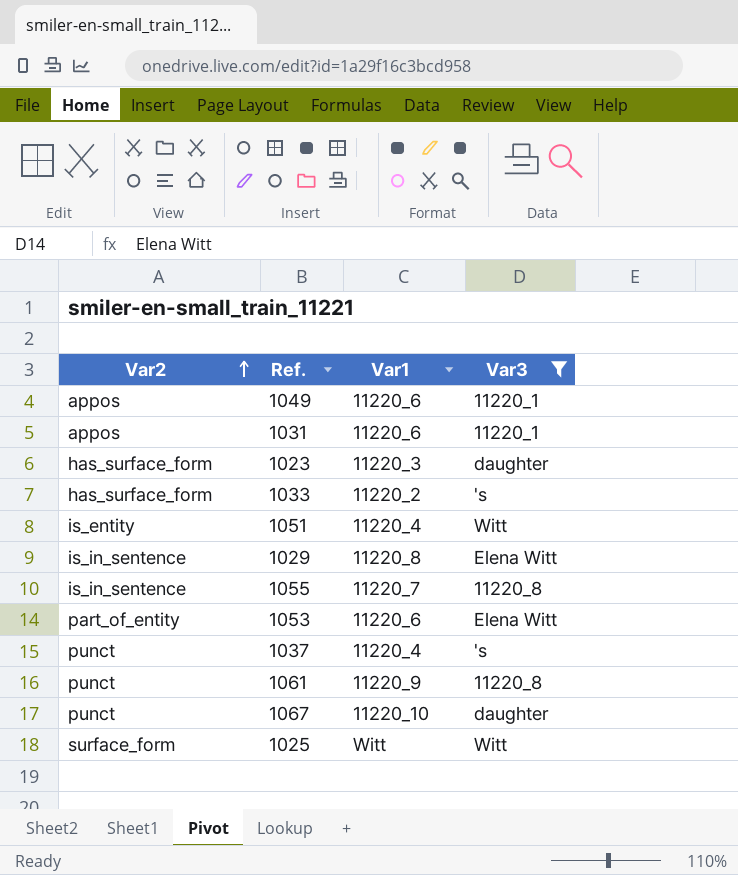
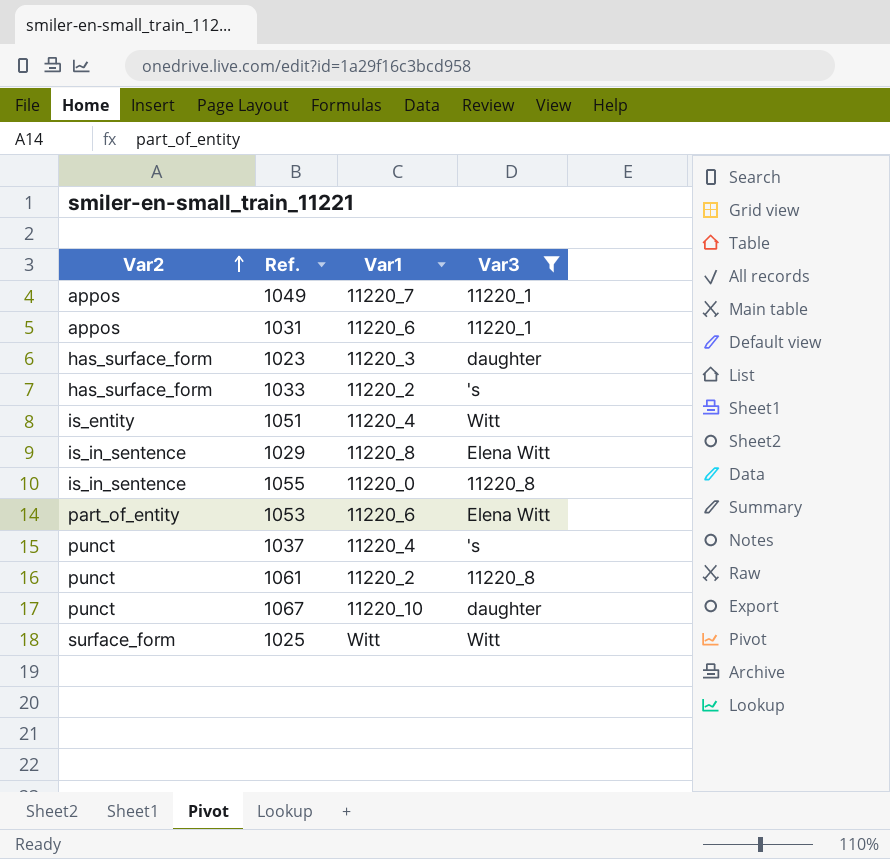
1049 | Var1: 11220_6 -> 11220_7
1055 | Var1: 11220_7 -> 11220_0
1061 | Var1: 11220_9 -> 11220_2

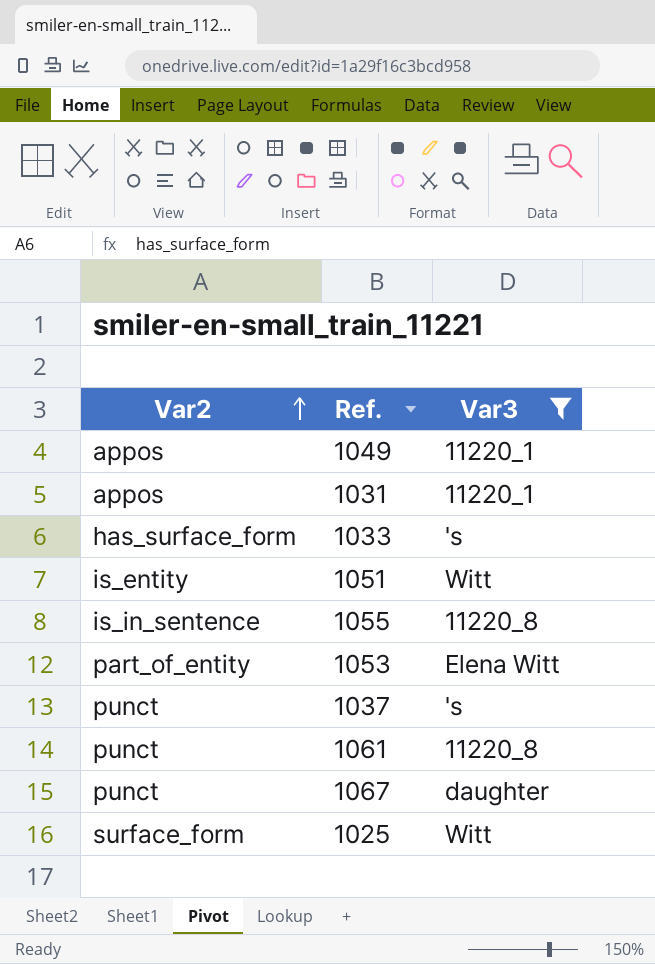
column Var1 | position: 3 -> none
row 1023: has_surface_form | 11220_3 | daughter -> none
row 1029: is_in_sentence | 11220_8 | Elena Witt -> none

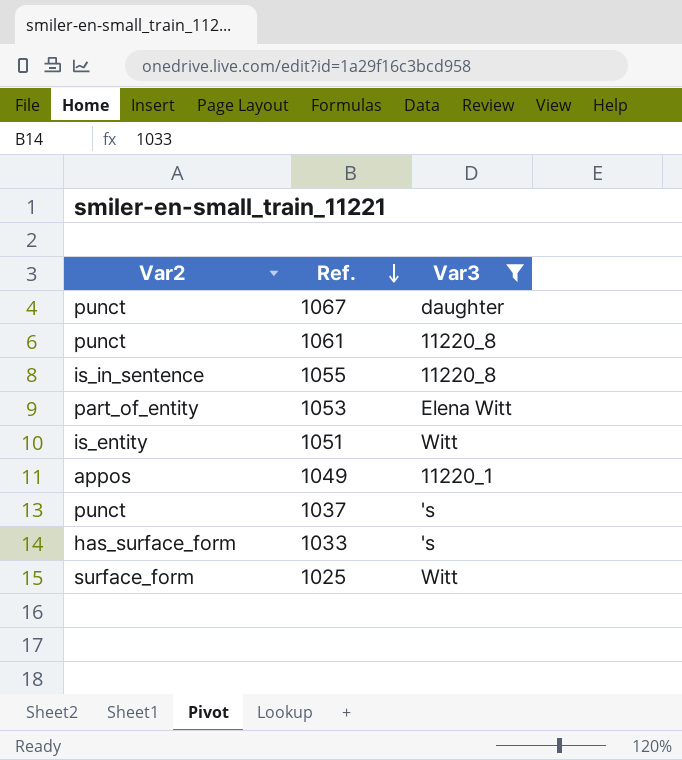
row order: Var2 ascending -> Ref. descending
row 1031: appos | 11220_1 -> none

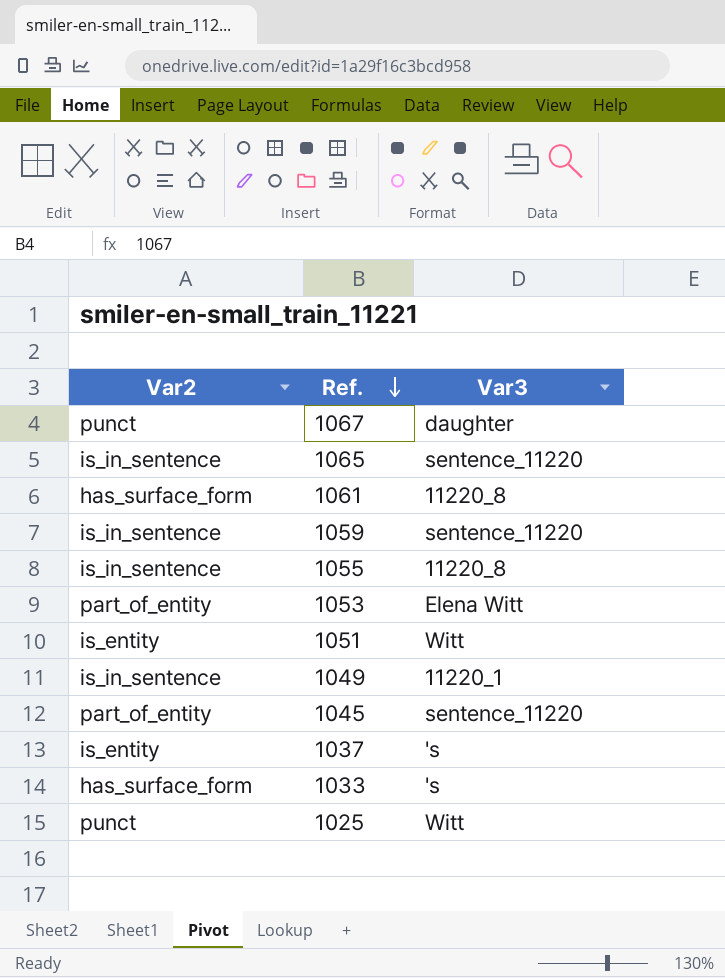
filter: Var3 != sentence_11220 -> none
1061 | Var2: punct -> has_surface_form
1049 | Var2: appos -> is_in_sentence
1037 | Var2: punct -> is_entity
1025 | Var2: surface_form -> punct

